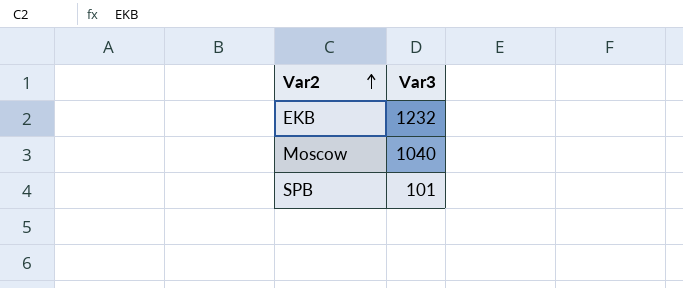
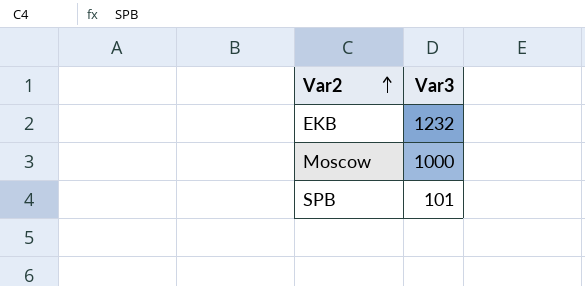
Moscow | Var3: 1040 -> 1000

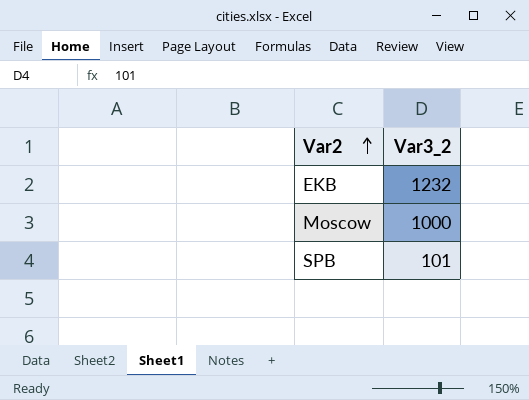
column name: Var3 -> Var3_2

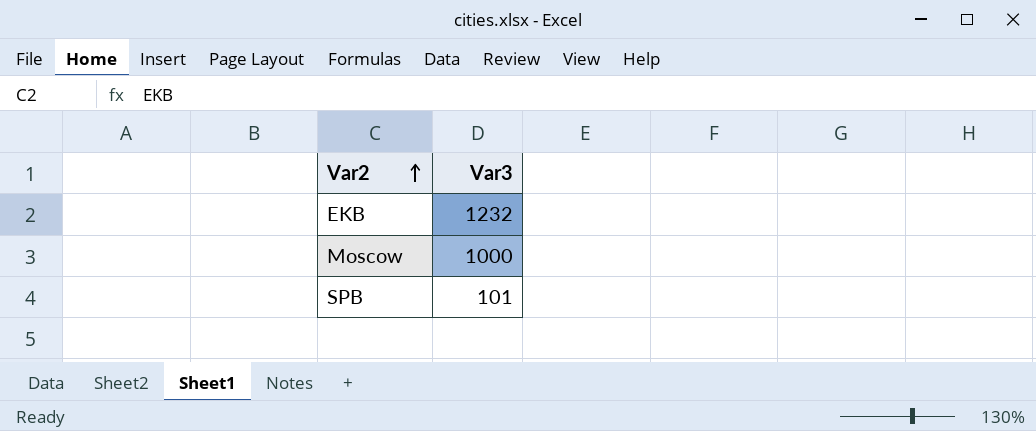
column name: Var3_2 -> Var3

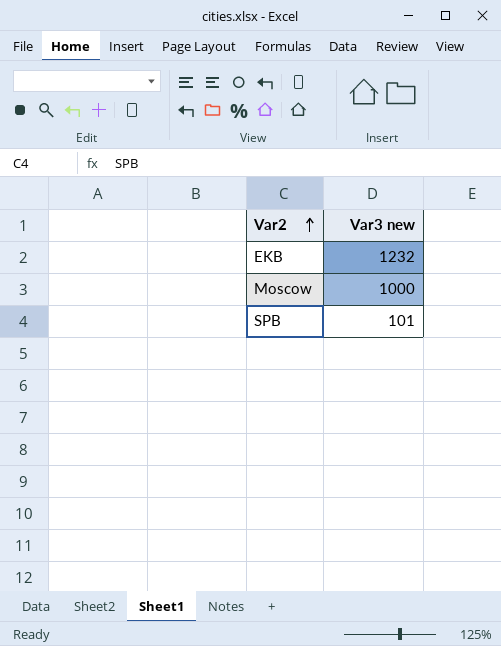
column name: Var3 -> Var3 new

